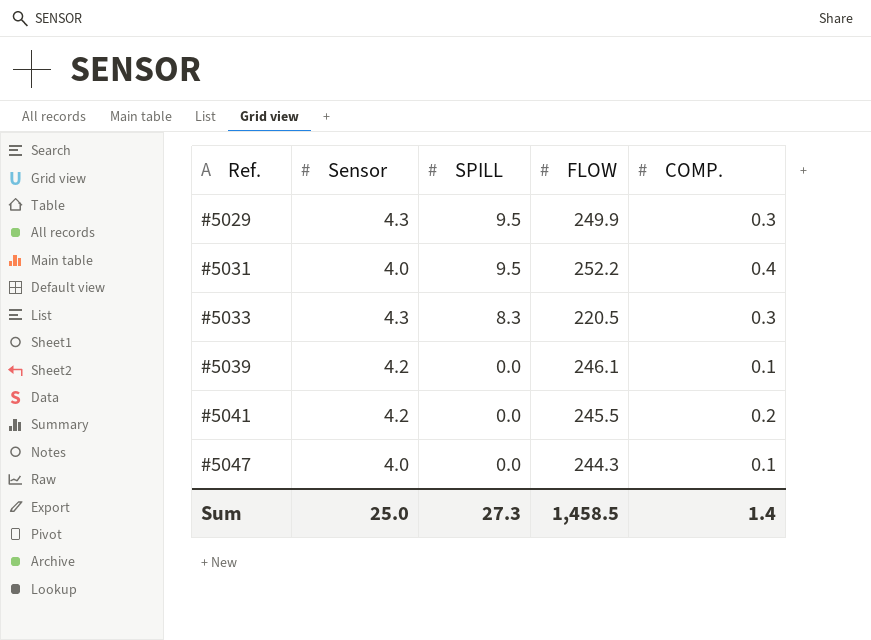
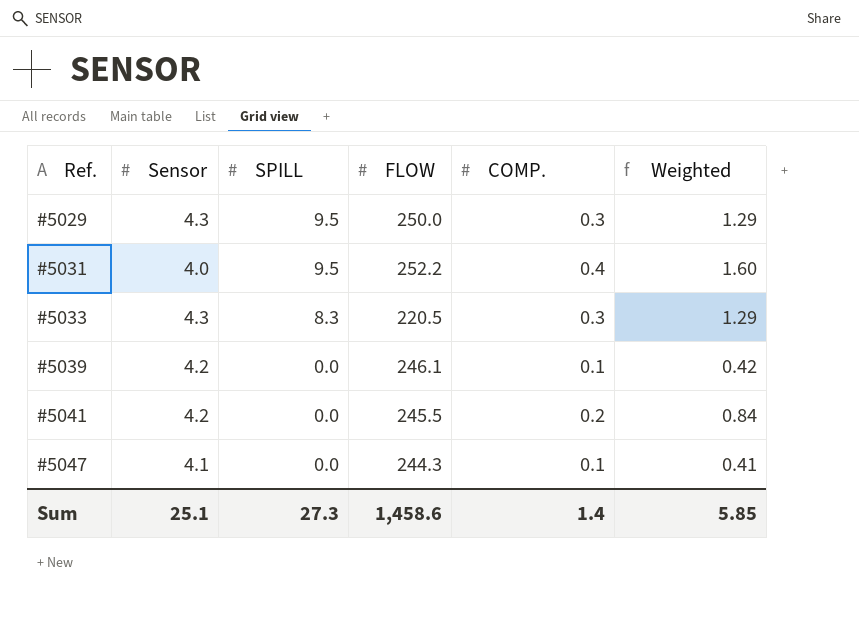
column Weighted | formula: none -> [Sensor] * [COMP.]
#5029 | FLOW: 249.9 -> 250.0
#5047 | Sensor: 4.0 -> 4.1
Sum | Sensor: 25.0 -> 25.1
Sum | FLOW: 1,458.5 -> 1,458.6

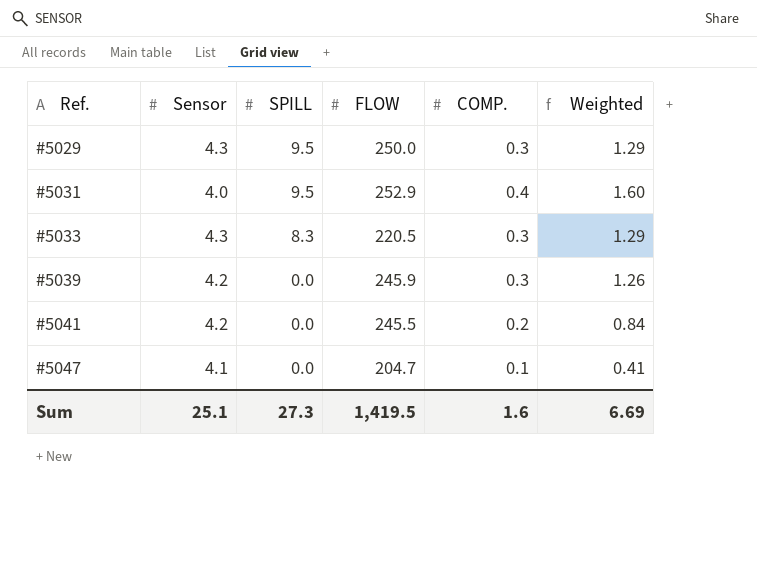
#5031 | FLOW: 252.2 -> 252.9
#5039 | FLOW: 246.1 -> 245.9
#5039 | COMP.: 0.1 -> 0.3
#5039 | Weighted: 0.42 -> 1.26
#5047 | FLOW: 244.3 -> 204.7
Sum | FLOW: 1,458.6 -> 1,419.5
Sum | COMP.: 1.4 -> 1.6
Sum | Weighted: 5.85 -> 6.69

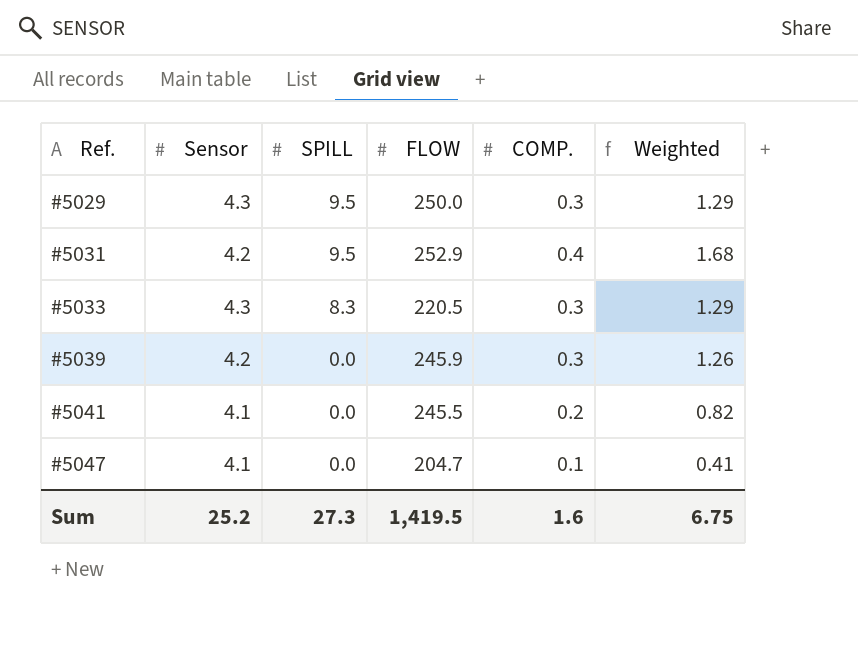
#5031 | Sensor: 4.0 -> 4.2
#5031 | Weighted: 1.60 -> 1.68
#5041 | Sensor: 4.2 -> 4.1
#5041 | Weighted: 0.84 -> 0.82
Sum | Sensor: 25.1 -> 25.2
Sum | Weighted: 6.69 -> 6.75

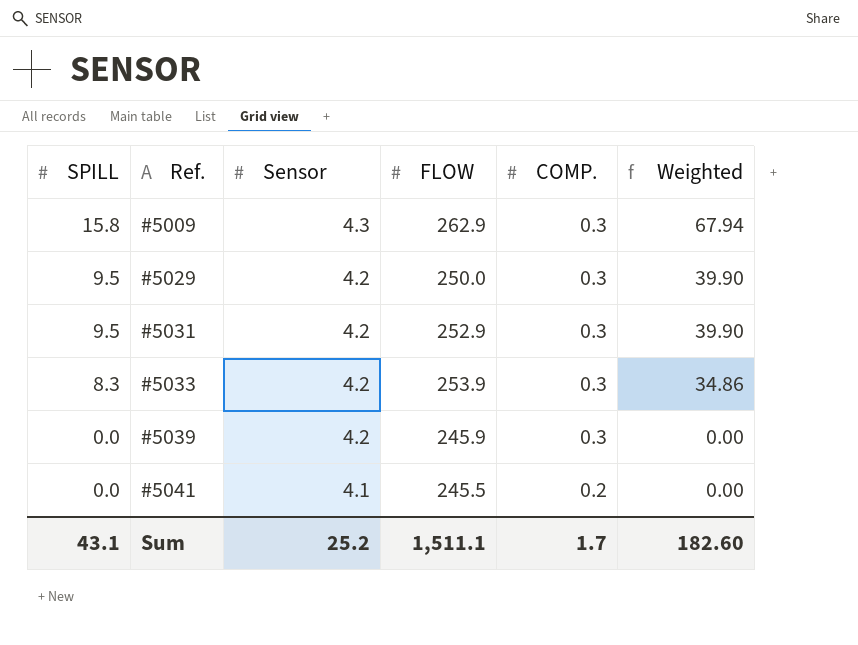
column SPILL | position: 3 -> 1
column Weighted | formula: [Sensor] * [COMP.] -> [SPILL] * [Sensor]
row #5047: 4.1 | 0.0 | 204.7 | 0.1 | 0.41 -> none
row #5009: none -> 15.8 | 4.3 | 262.9 | 0.3 | 67.94
#5029 | Sensor: 4.3 -> 4.2
#5031 | COMP.: 0.4 -> 0.3
#5033 | Sensor: 4.3 -> 4.2
#5033 | FLOW: 220.5 -> 253.9
Sum | SPILL: 27.3 -> 43.1
Sum | FLOW: 1,419.5 -> 1,511.1
Sum | COMP.: 1.6 -> 1.7
Sum | Weighted: 6.75 -> 182.60

